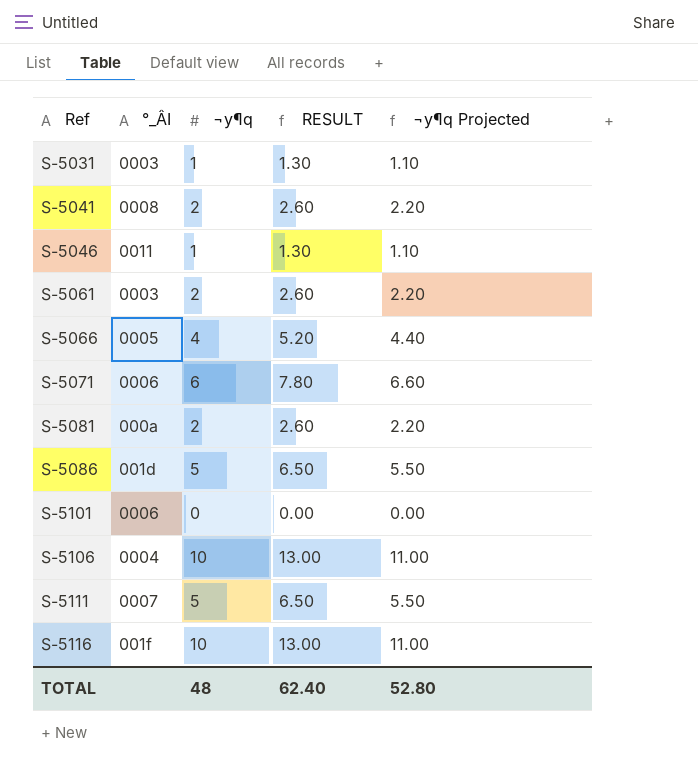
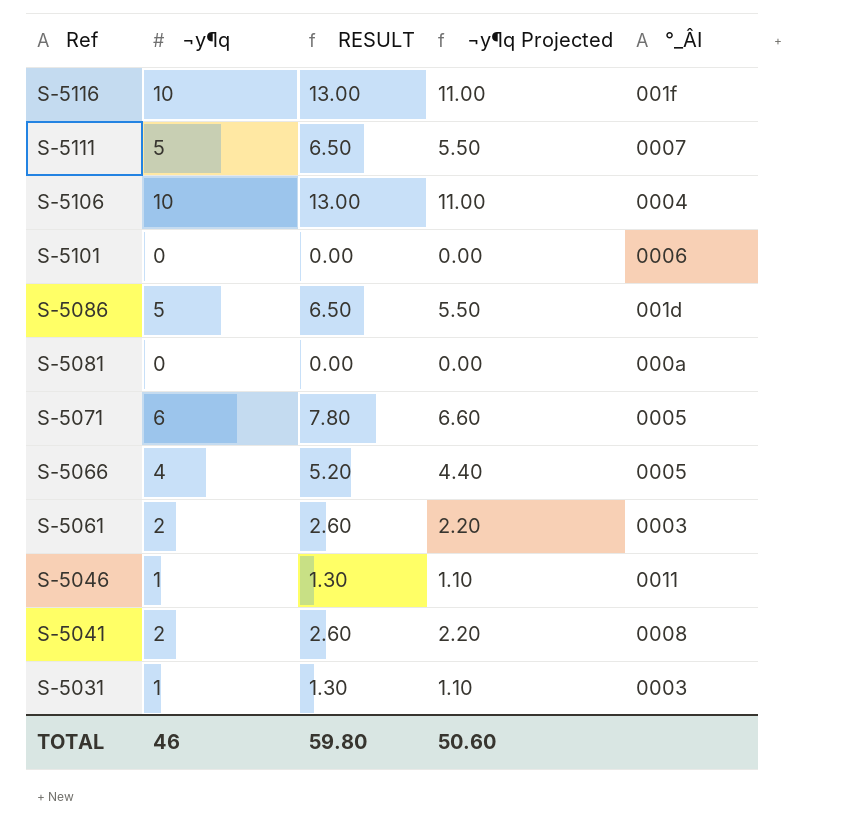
row order: Ref ascending -> Ref descending
column °_ÂI | position: 2 -> 5
S-5081 | ¬y¶q: 2 -> 0
S-5081 | RESULT: 2.60 -> 0.00
S-5081 | ¬y¶q Projected: 2.20 -> 0.00
S-5071 | °_ÂI: 0006 -> 0005
TOTAL | ¬y¶q: 48 -> 46
TOTAL | RESULT: 62.40 -> 59.80
TOTAL | ¬y¶q Projected: 52.80 -> 50.60

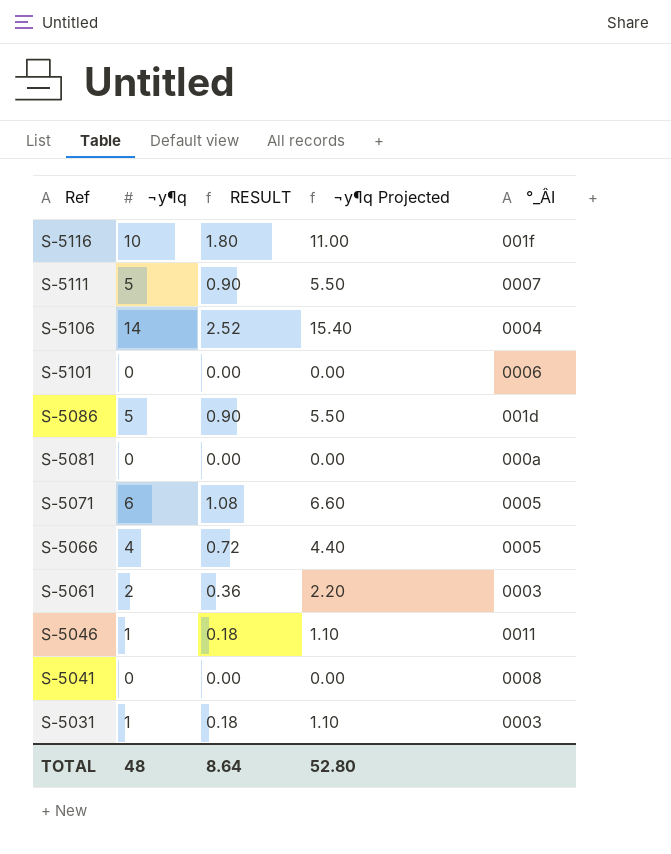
column RESULT | formula: [¬y¶q] * 1.3 -> [¬y¶q] * 0.18
S-5106 | ¬y¶q: 10 -> 14
S-5106 | ¬y¶q Projected: 11.00 -> 15.40
S-5041 | ¬y¶q: 2 -> 0
S-5041 | ¬y¶q Projected: 2.20 -> 0.00
TOTAL | ¬y¶q: 46 -> 48
TOTAL | RESULT: 59.80 -> 8.64
TOTAL | ¬y¶q Projected: 50.60 -> 52.80

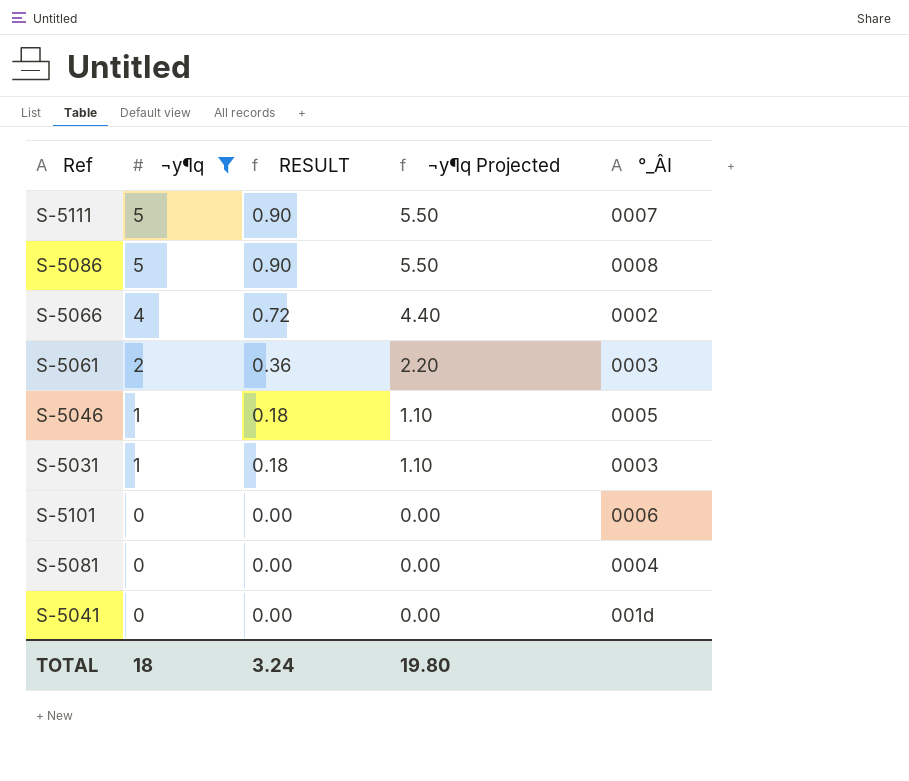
filter: none -> ¬y¶q <= 5
row order: Ref descending -> ¬y¶q descending
S-5086 | °_ÂI: 001d -> 0008
S-5066 | °_ÂI: 0005 -> 0002
S-5046 | °_ÂI: 0011 -> 0005
S-5081 | °_ÂI: 000a -> 0004
S-5041 | °_ÂI: 0008 -> 001d
TOTAL | ¬y¶q: 48 -> 18
TOTAL | RESULT: 8.64 -> 3.24
TOTAL | ¬y¶q Projected: 52.80 -> 19.80

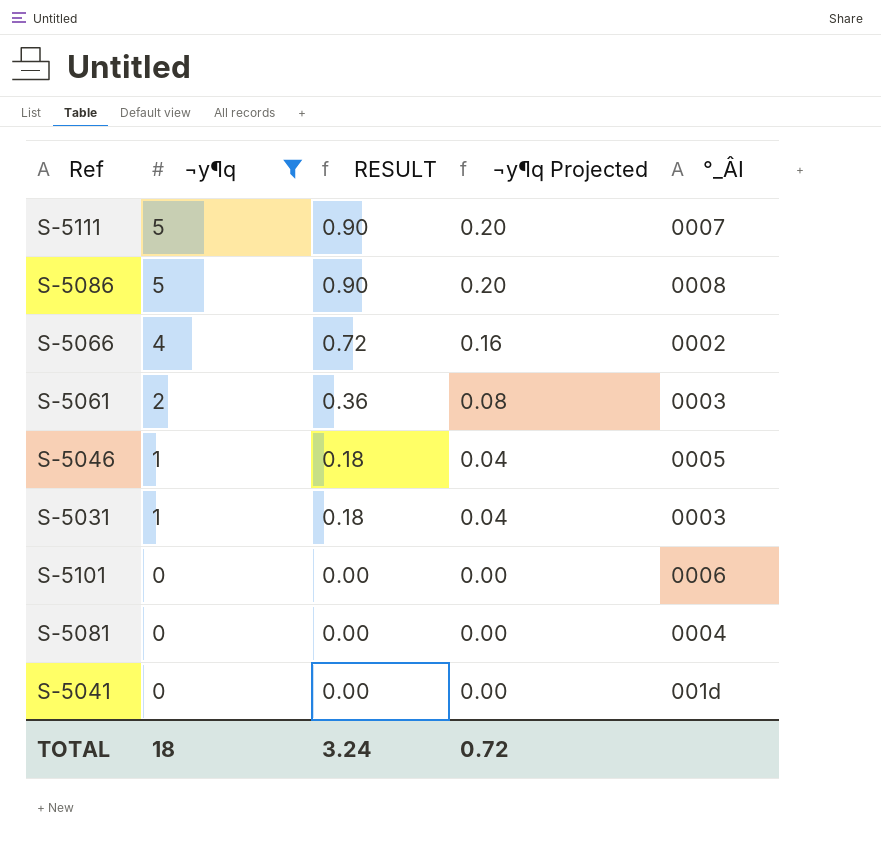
column ¬y¶q Projected | formula: [¬y¶q] * 1.1 -> [¬y¶q] * 0.04
TOTAL | ¬y¶q Projected: 19.80 -> 0.72

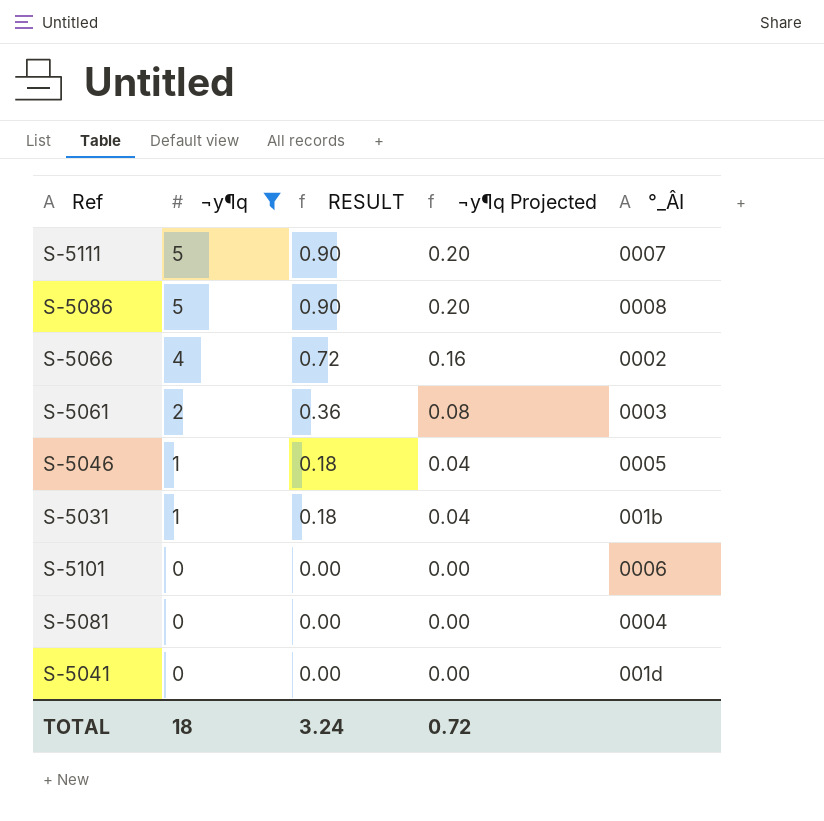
S-5031 | °_ÂI: 0003 -> 001b

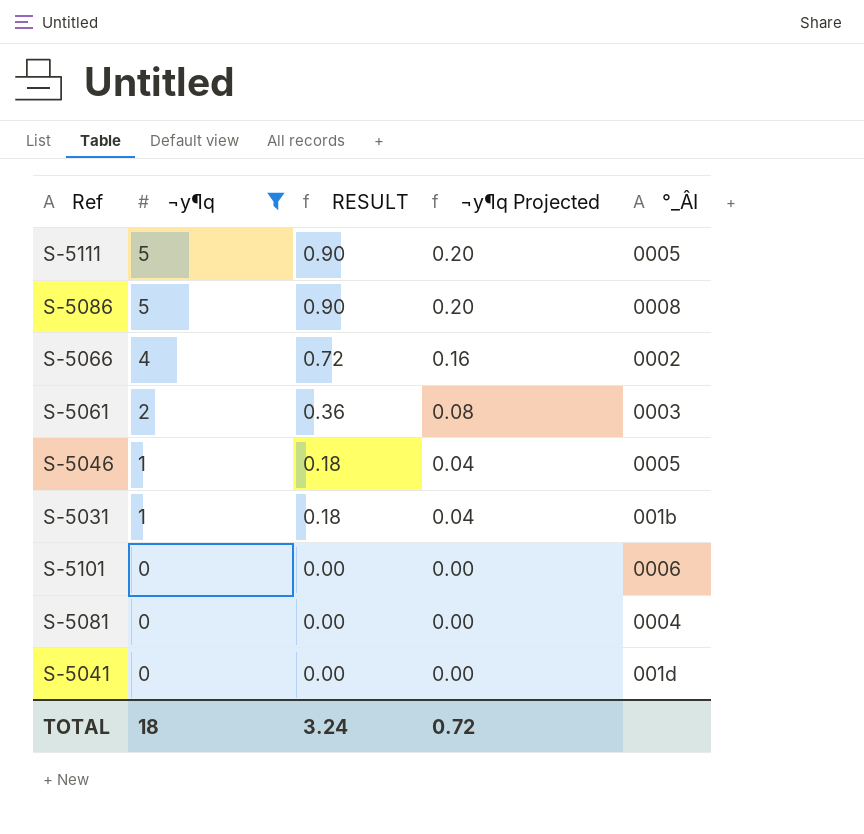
S-5111 | °_ÂI: 0007 -> 0005

